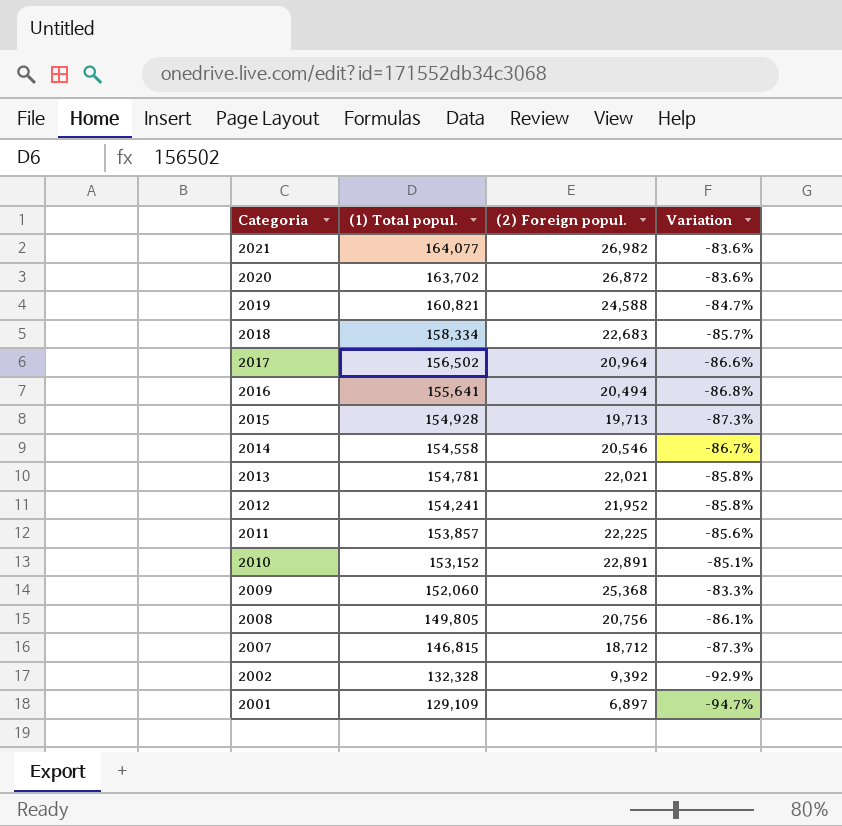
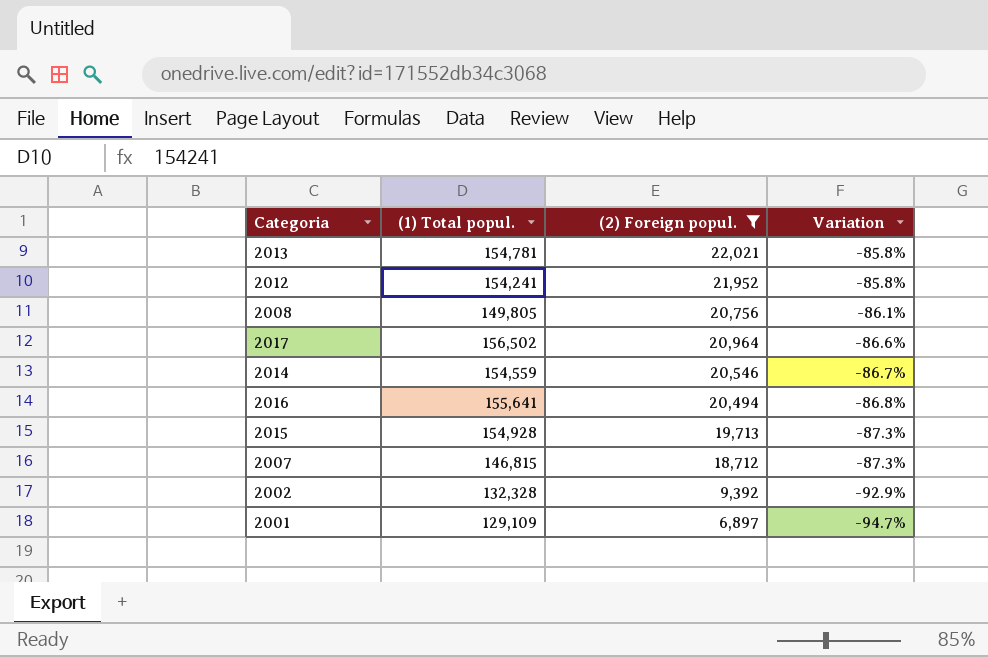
filter: none -> (2) Foreign popul. <= 22,021
row order: Categoria descending -> Variation descending
2014 | (1) Total popul.: 154,558 -> 154,559

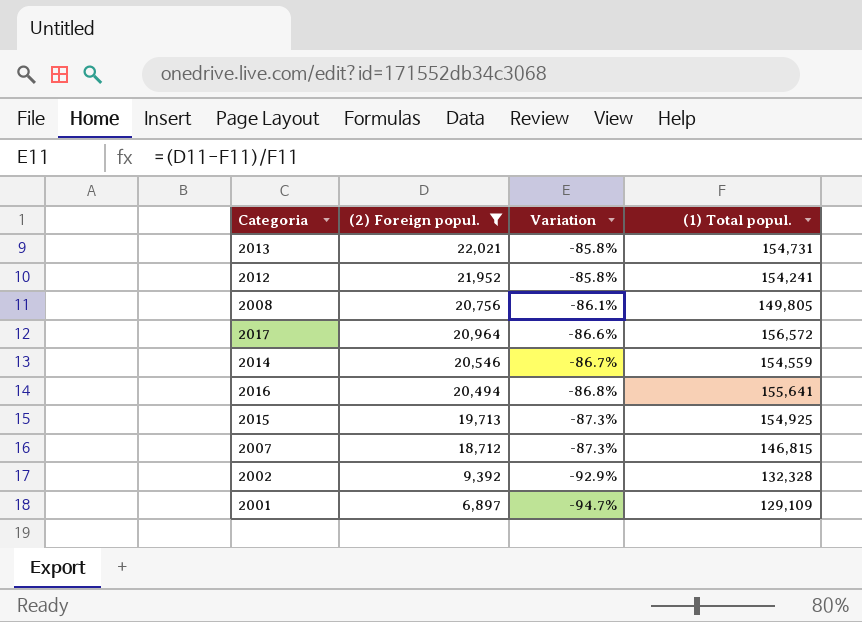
column (1) Total popul. | position: 2 -> 4
2013 | (1) Total popul.: 154,781 -> 154,731
2017 | (1) Total popul.: 156,502 -> 156,572
2015 | (1) Total popul.: 154,928 -> 154,925

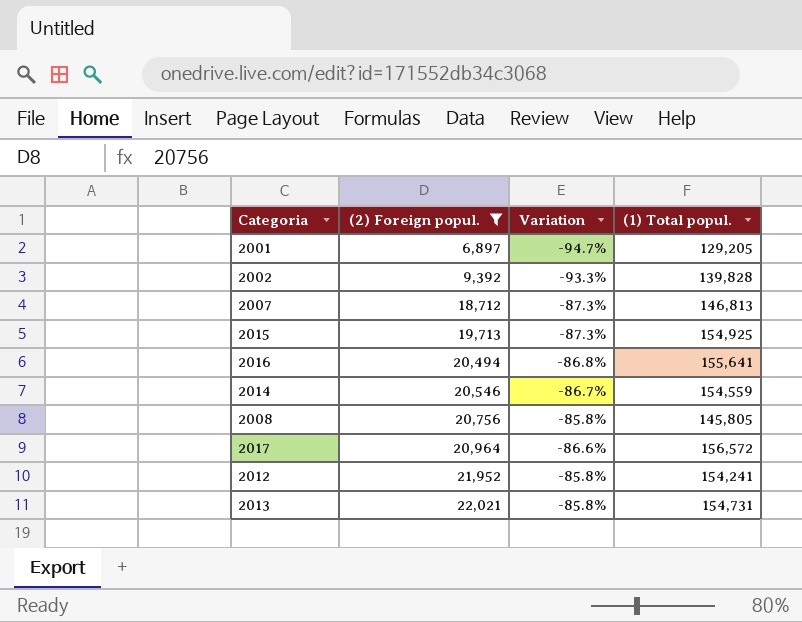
row order: Variation descending -> (2) Foreign popul. ascending
2001 | (1) Total popul.: 129,109 -> 129,205
2002 | Variation: -92.9% -> -93.3%
2002 | (1) Total popul.: 132,328 -> 139,828
2007 | (1) Total popul.: 146,815 -> 146,813
2008 | Variation: -86.1% -> -85.8%
2008 | (1) Total popul.: 149,805 -> 145,805

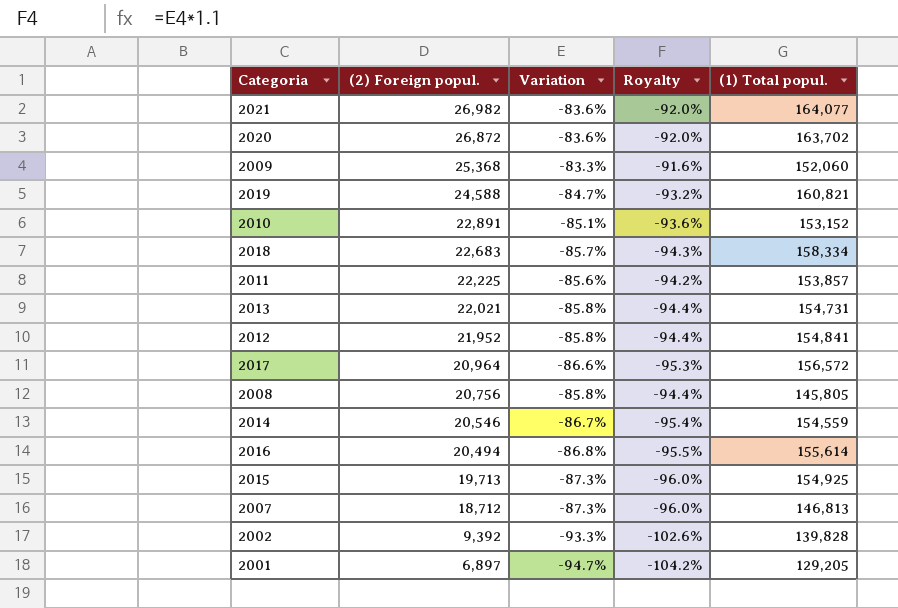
filter: (2) Foreign popul. <= 22,021 -> none
row order: (2) Foreign popul. ascending -> (2) Foreign popul. descending
column Royalty | formula: none -> [Variation] * 1.1
2012 | (1) Total popul.: 154,241 -> 154,841
2016 | (1) Total popul.: 155,641 -> 155,614

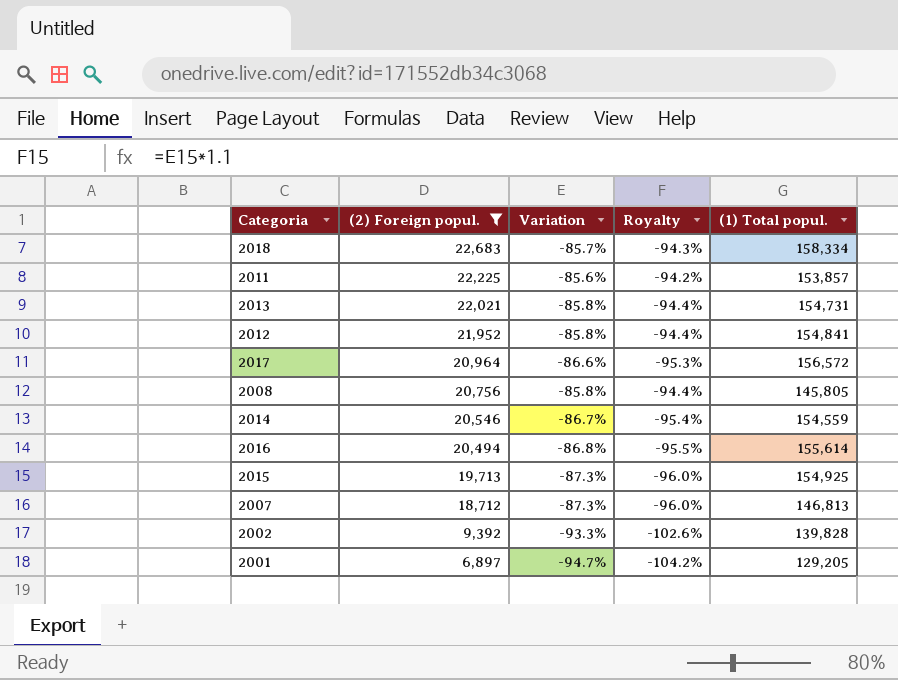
filter: none -> (2) Foreign popul. <= 22,683

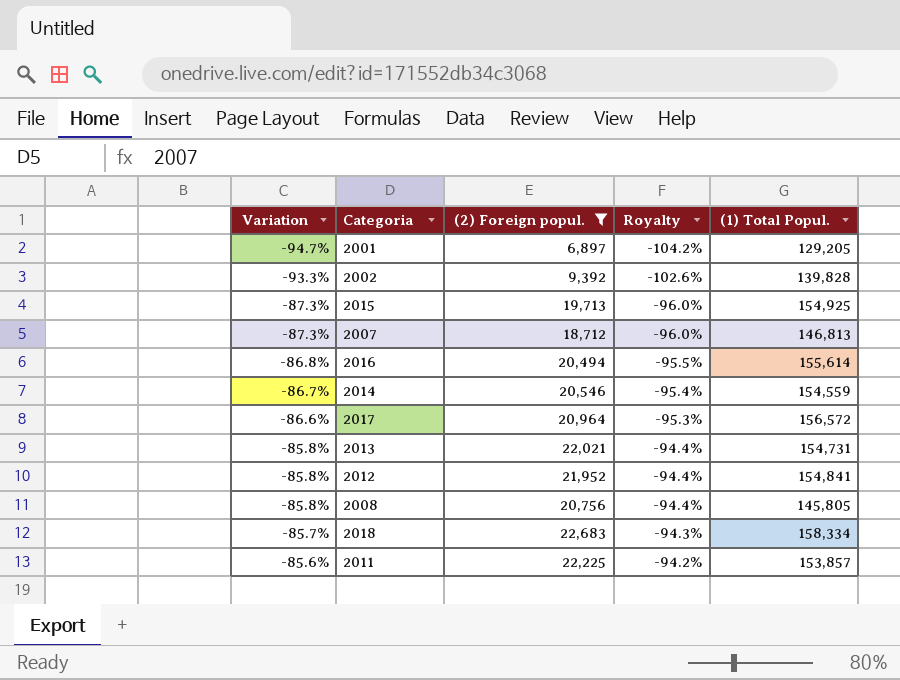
row order: (2) Foreign popul. descending -> Variation ascending
column Variation | position: 3 -> 1
column name: (1) Total popul. -> (1) Total Popul.

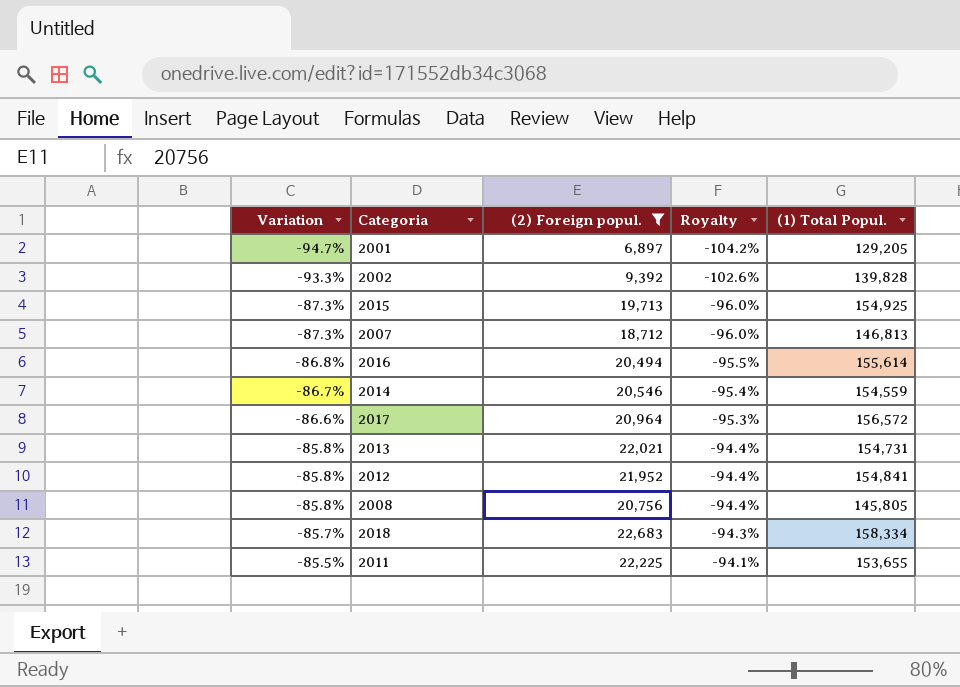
2011 | Variation: -85.6% -> -85.5%
2011 | Royalty: -94.2% -> -94.1%
2011 | (1) Total Popul.: 153,857 -> 153,655

